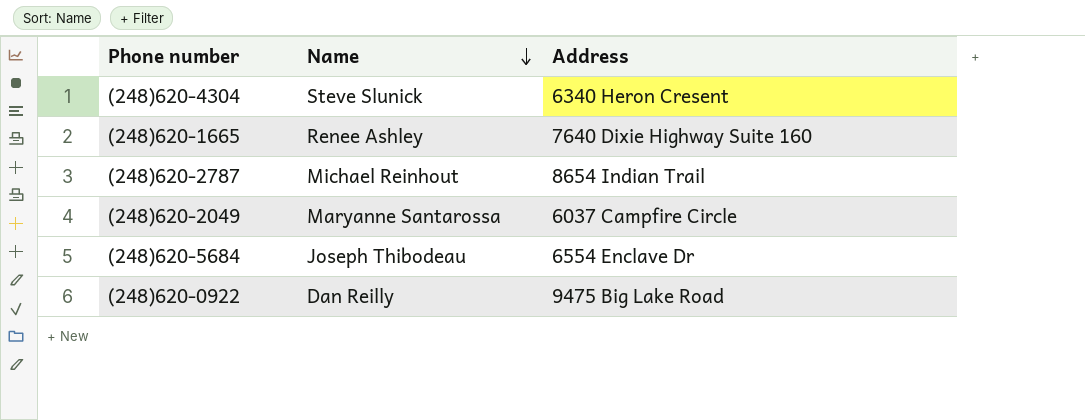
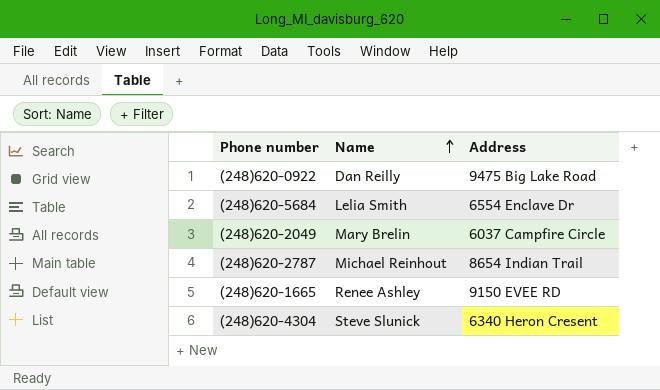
row order: Name descending -> Name ascending
(248)620-5684 | Name: Joseph Thibodeau -> Lelia Smith
(248)620-2049 | Name: Maryanne Santarossa -> Mary Brelin
(248)620-1665 | Address: 7640 Dixie Highway Suite 160 -> 9150 EVEE RD

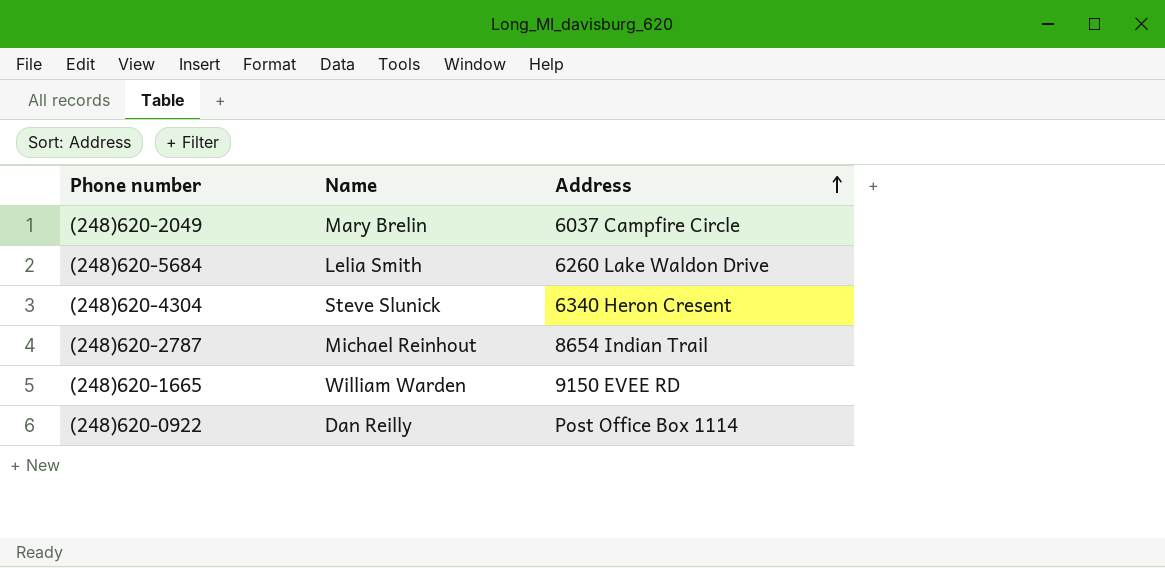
row order: Name ascending -> Address ascending
(248)620-5684 | Address: 6554 Enclave Dr -> 6260 Lake Waldon Drive
(248)620-1665 | Name: Renee Ashley -> William Warden
(248)620-0922 | Address: 9475 Big Lake Road -> Post Office Box 1114

